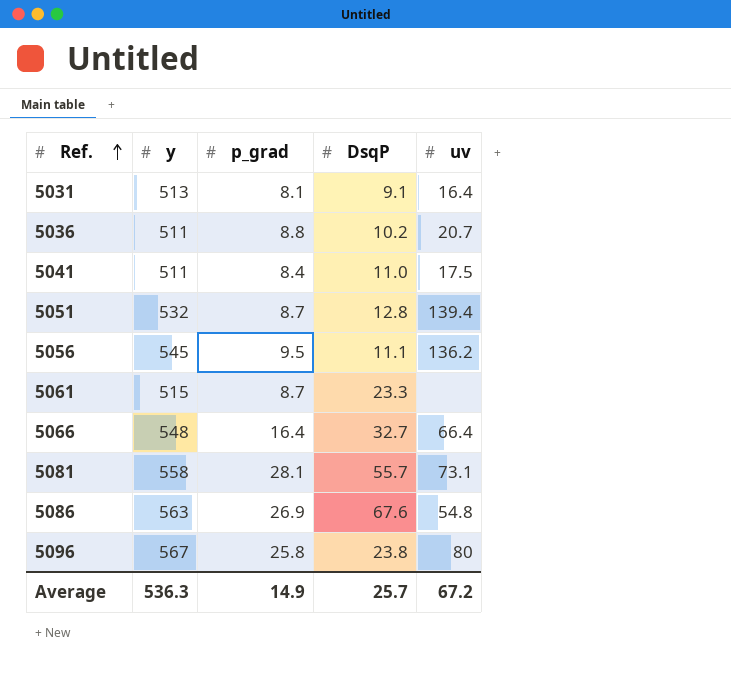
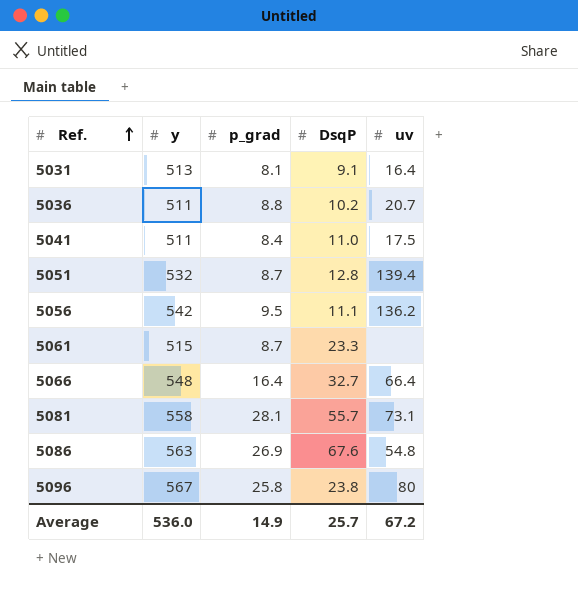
5056 | y: 545 -> 542
Average | y: 536.3 -> 536.0

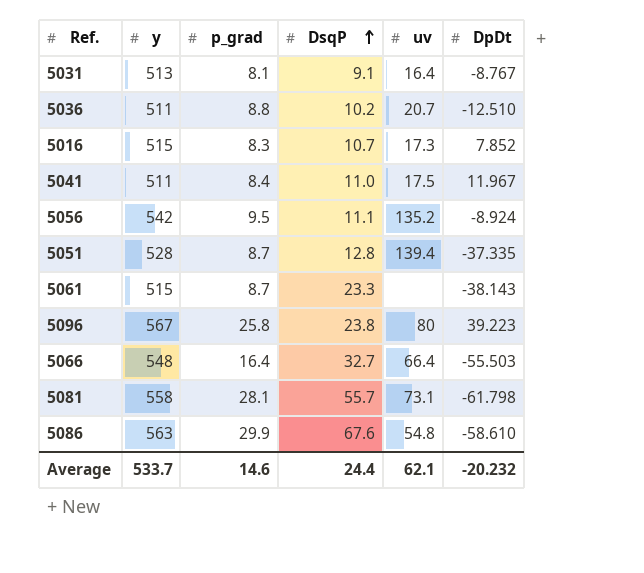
row order: Ref. ascending -> DsqP ascending
column DpDt | position: none -> 6
row 5016: none -> 515 | 8.3 | 10.7 | 17.3 | 7.852
5056 | uv: 136.2 -> 135.2
5051 | y: 532 -> 528
5086 | p_grad: 26.9 -> 29.9
Average | y: 536.0 -> 533.7
Average | p_grad: 14.9 -> 14.6
Average | DsqP: 25.7 -> 24.4
Average | uv: 67.2 -> 62.1

